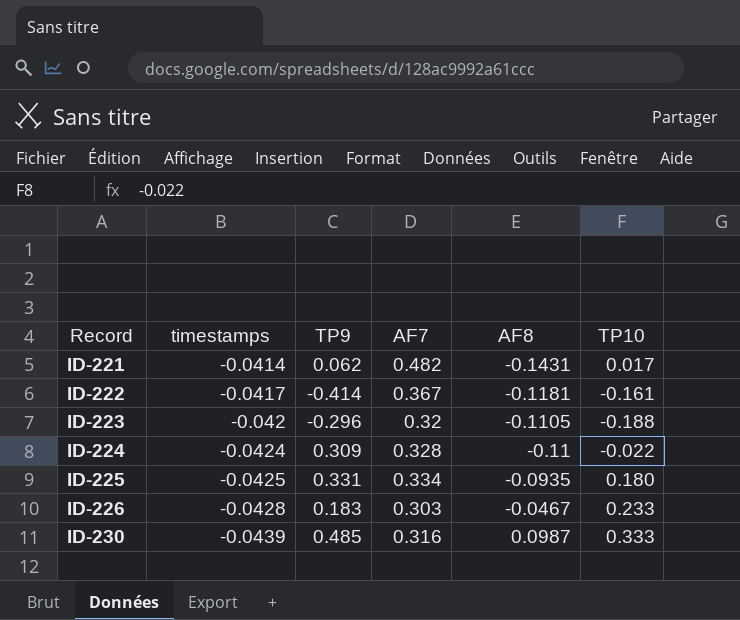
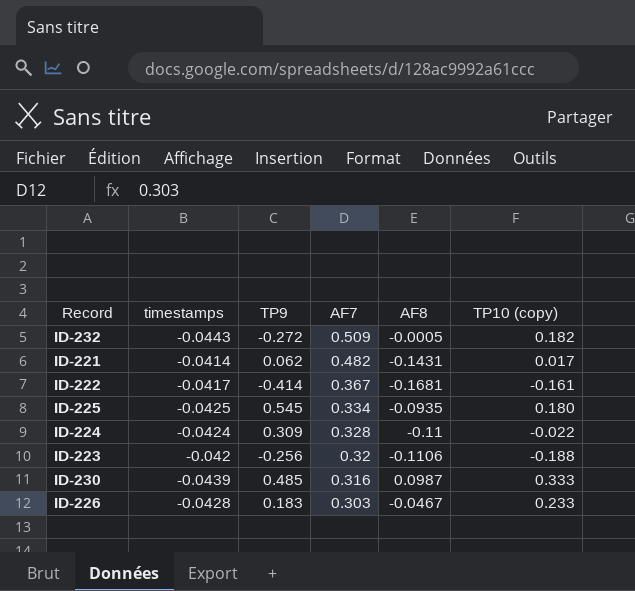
row order: Record ascending -> AF7 descending
column name: TP10 -> TP10 (copy)
row ID-232: none -> -0.0443 | -0.272 | 0.509 | -0.0005 | 0.182
ID-222 | AF8: -0.1181 -> -0.1681
ID-225 | TP9: 0.331 -> 0.545
ID-223 | TP9: -0.296 -> -0.256
ID-223 | AF8: -0.1105 -> -0.1106

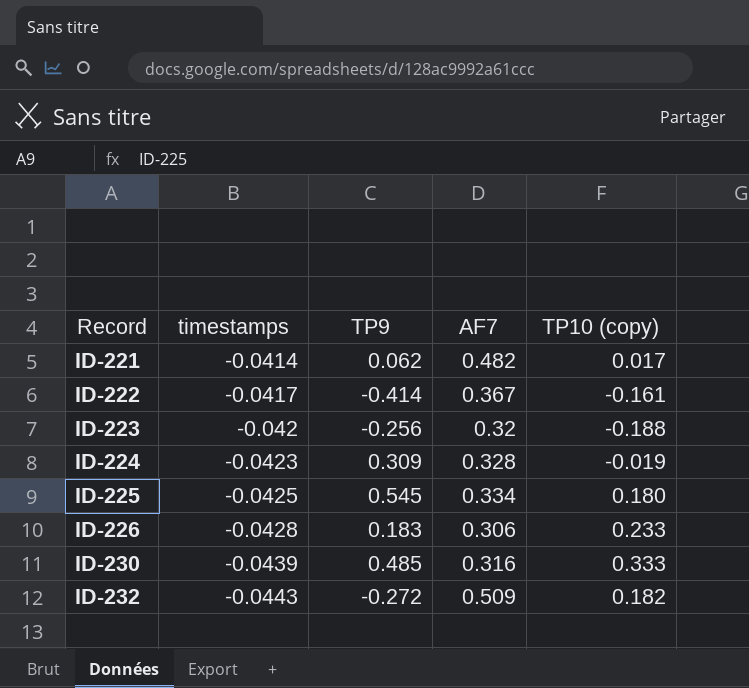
row order: AF7 descending -> Record ascending
column AF8 | position: 5 -> none
ID-224 | timestamps: -0.0424 -> -0.0423
ID-224 | TP10 (copy): -0.022 -> -0.019
ID-226 | AF7: 0.303 -> 0.306

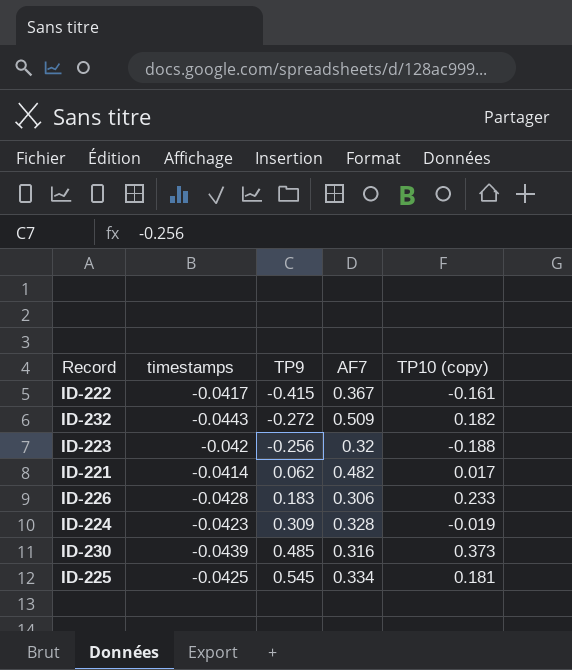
row order: Record ascending -> TP9 ascending
ID-222 | TP9: -0.414 -> -0.415
ID-230 | TP10 (copy): 0.333 -> 0.373
ID-225 | TP10 (copy): 0.180 -> 0.181

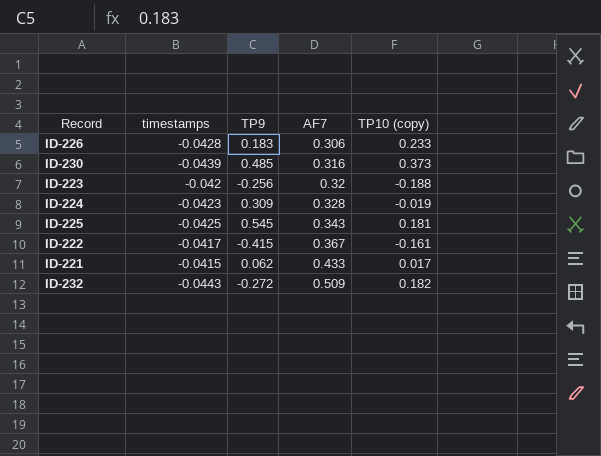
row order: TP9 ascending -> AF7 ascending
ID-225 | AF7: 0.334 -> 0.343
ID-221 | timestamps: -0.0414 -> -0.0415
ID-221 | AF7: 0.482 -> 0.433

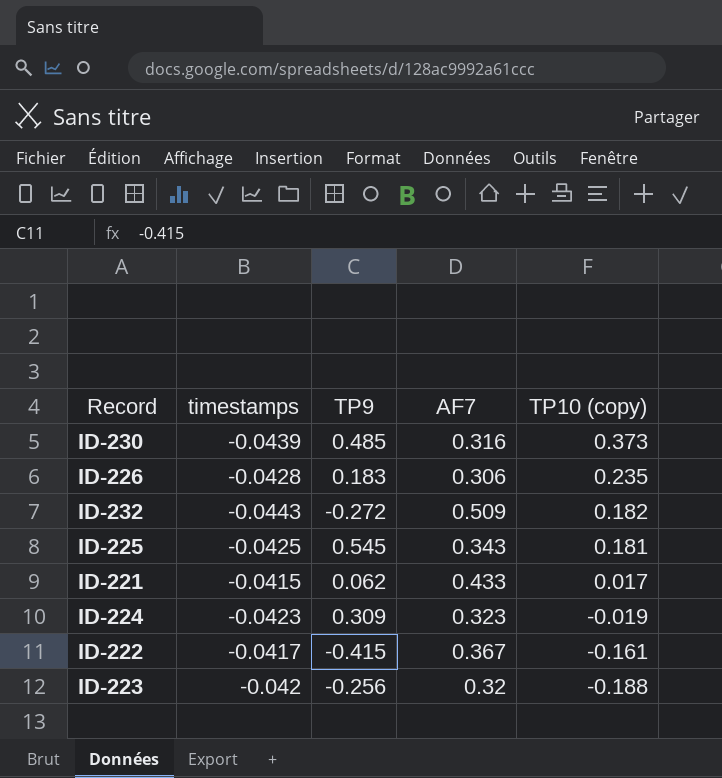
row order: AF7 ascending -> TP10 (copy) descending
ID-226 | TP10 (copy): 0.233 -> 0.235
ID-224 | AF7: 0.328 -> 0.323

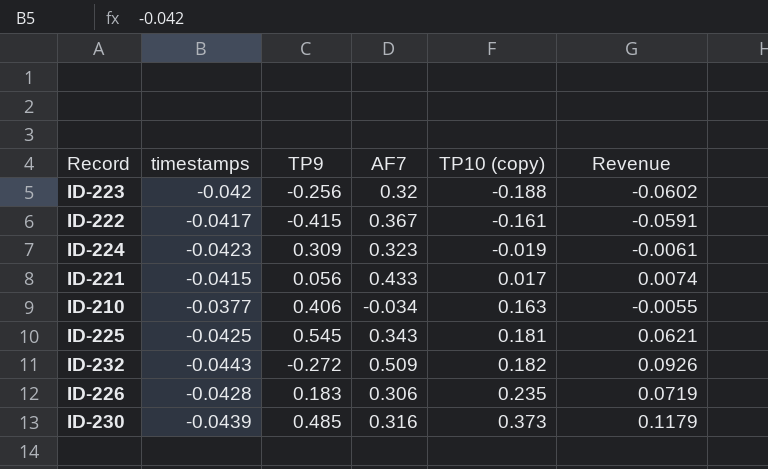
row order: TP10 (copy) descending -> TP10 (copy) ascending
column Revenue | formula: none -> [AF7] * [TP10 (copy)]
ID-221 | TP9: 0.062 -> 0.056
row ID-210: none -> -0.0377 | 0.406 | -0.034 | 0.163 | -0.0055

